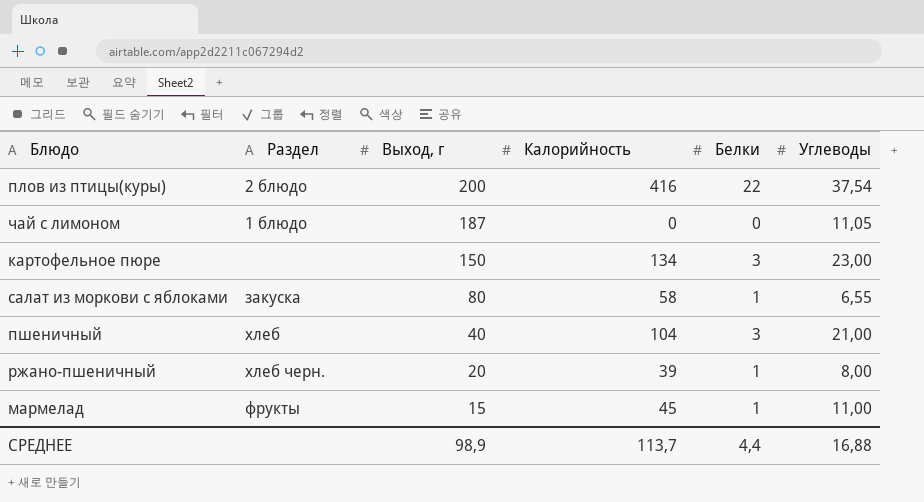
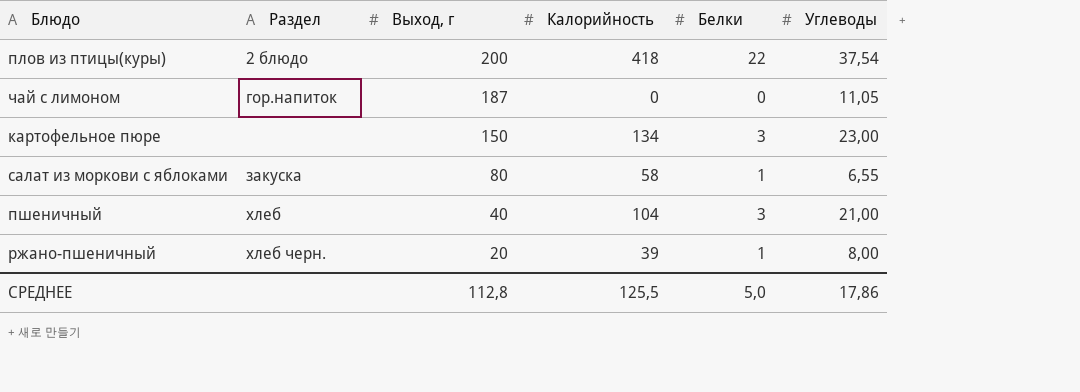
row мармелад: фрукты | 15 | 45 | 1 | 11,00 -> none
плов из птицы(куры) | Калорийность: 416 -> 418
чай с лимоном | Раздел: 1 блюдо -> гор.напиток
СРЕДНЕЕ | Выход, г: 98,9 -> 112,8
СРЕДНЕЕ | Калорийность: 113,7 -> 125,5
СРЕДНЕЕ | Белки: 4,4 -> 5,0
СРЕДНЕЕ | Углеводы: 16,88 -> 17,86

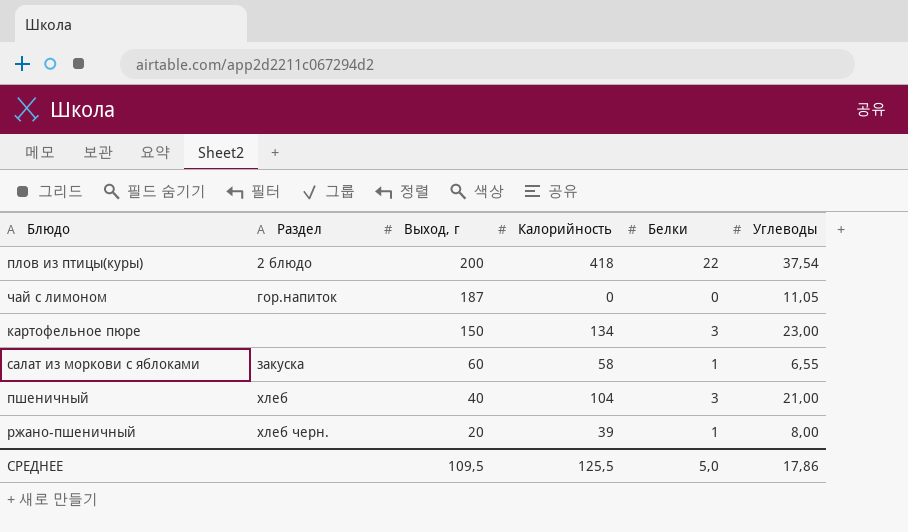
салат из моркови с яблоками | Выход, г: 80 -> 60
СРЕДНЕЕ | Выход, г: 112,8 -> 109,5

